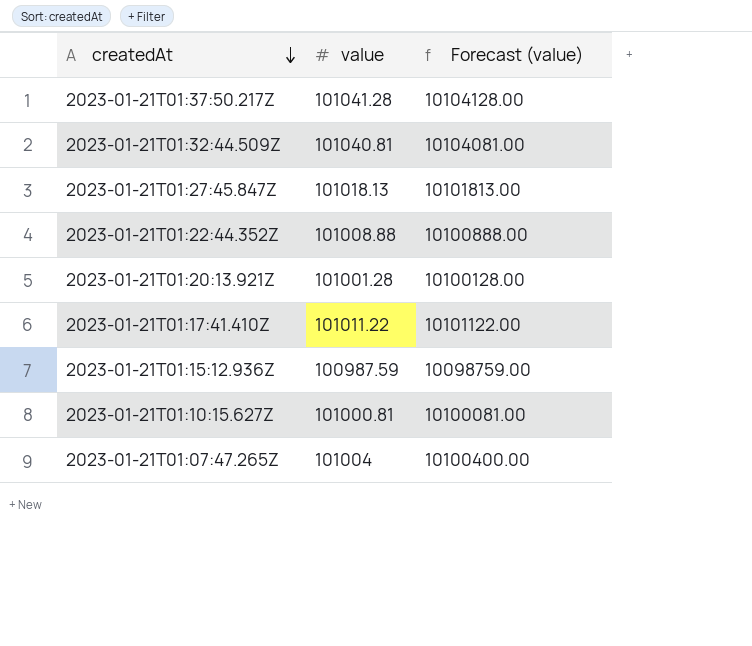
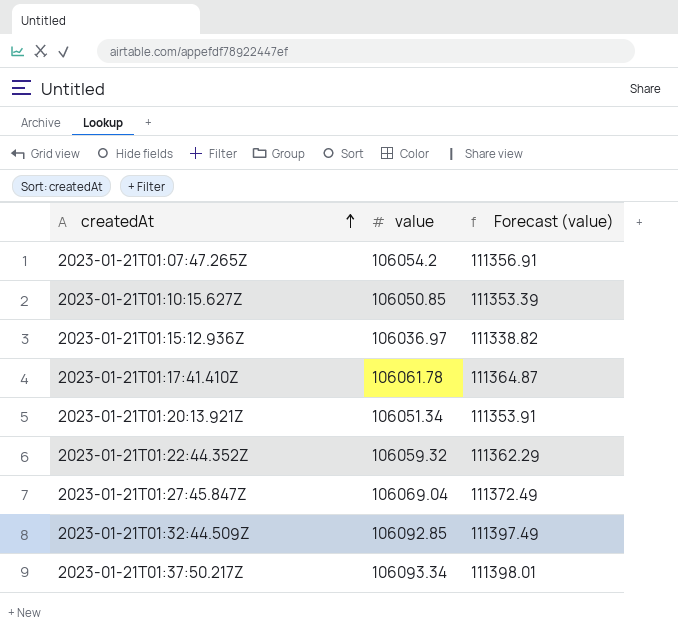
row order: createdAt descending -> createdAt ascending
column Forecast (value) | formula: [value] * 100 -> [value] * 1.05
2023-01-21T01:07:47.265Z | value: 101004 -> 106054.2
2023-01-21T01:10:15.627Z | value: 101000.81 -> 106050.85
2023-01-21T01:15:12.936Z | value: 100987.59 -> 106036.97
2023-01-21T01:17:41.410Z | value: 101011.22 -> 106061.78
2023-01-21T01:20:13.921Z | value: 101001.28 -> 106051.34
2023-01-21T01:22:44.352Z | value: 101008.88 -> 106059.32
2023-01-21T01:27:45.847Z | value: 101018.13 -> 106069.04
2023-01-21T01:32:44.509Z | value: 101040.81 -> 106092.85
2023-01-21T01:37:50.217Z | value: 101041.28 -> 106093.34

